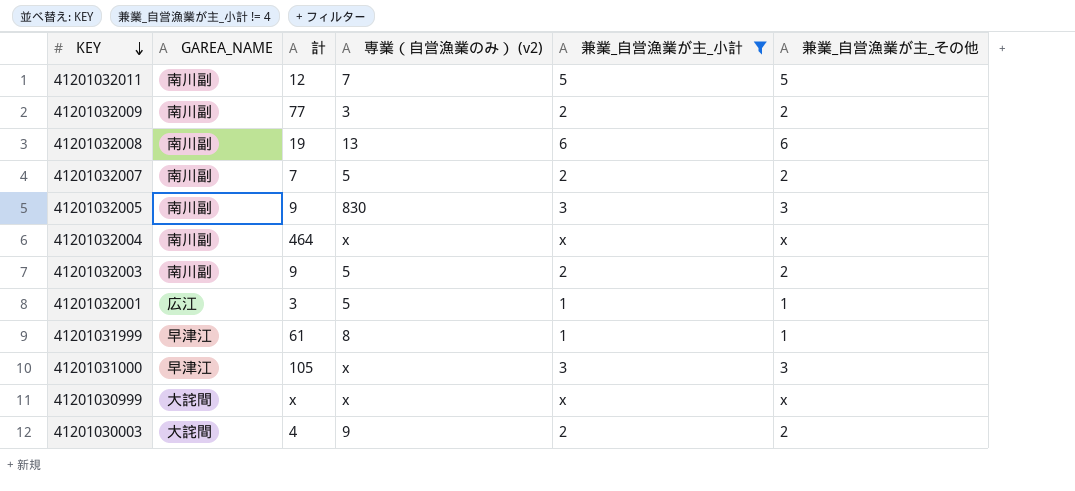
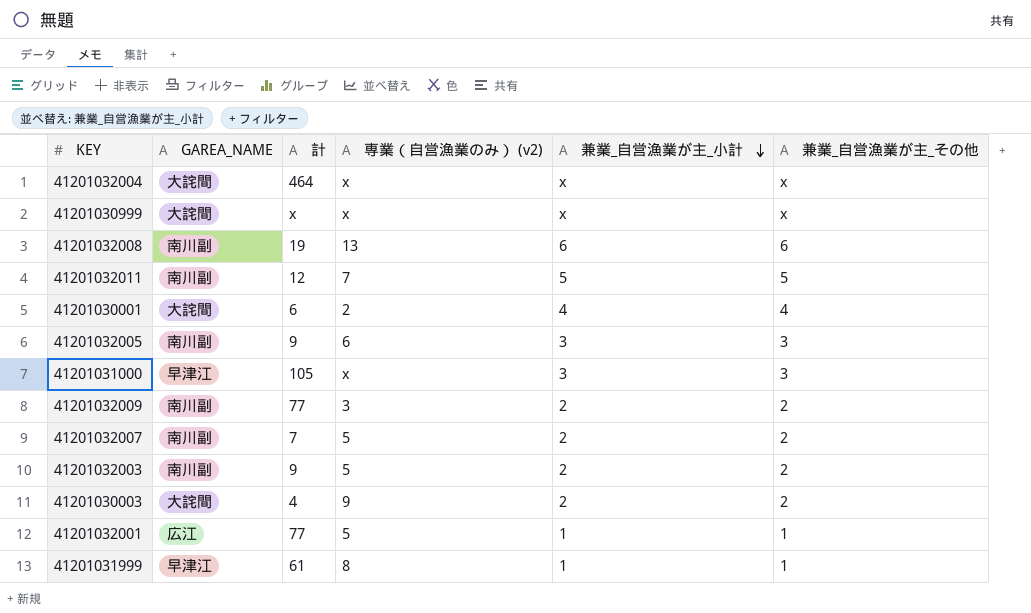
filter: 兼業_自営漁業が主_小計 != 4 -> none
row order: KEY descending -> 兼業_自営漁業が主_小計 descending
41201032004 | GAREA_NAME: 南川副 -> 大詫間
41201032005 | 専業（自営漁業のみ） (v2): 830 -> 6
41201032001 | 計: 3 -> 77

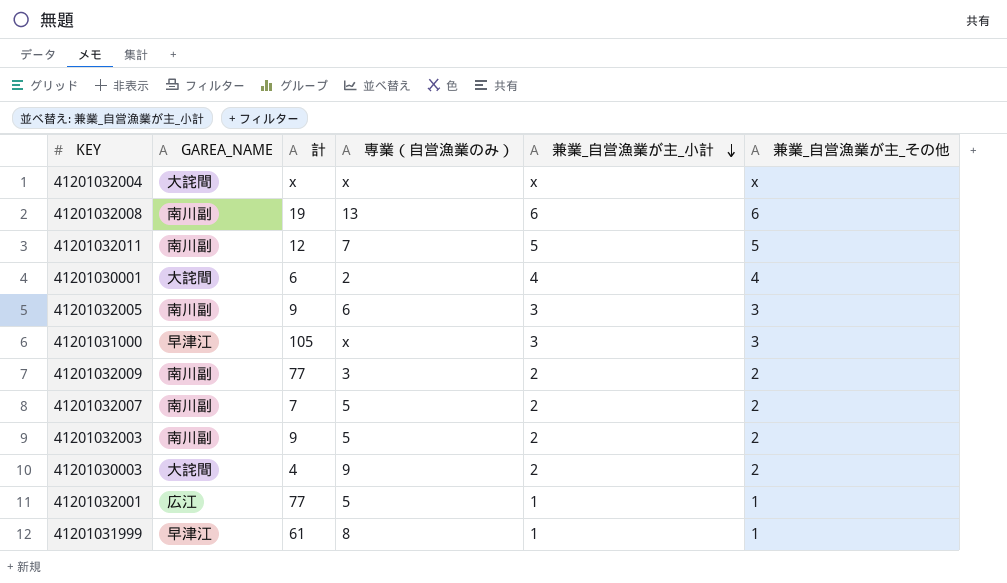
column name: 専業（自営漁業のみ） (v2) -> 専業（自営漁業のみ）
row 41201030999: 大詫間 | x | x | x | x -> none
41201032004 | 計: 464 -> x

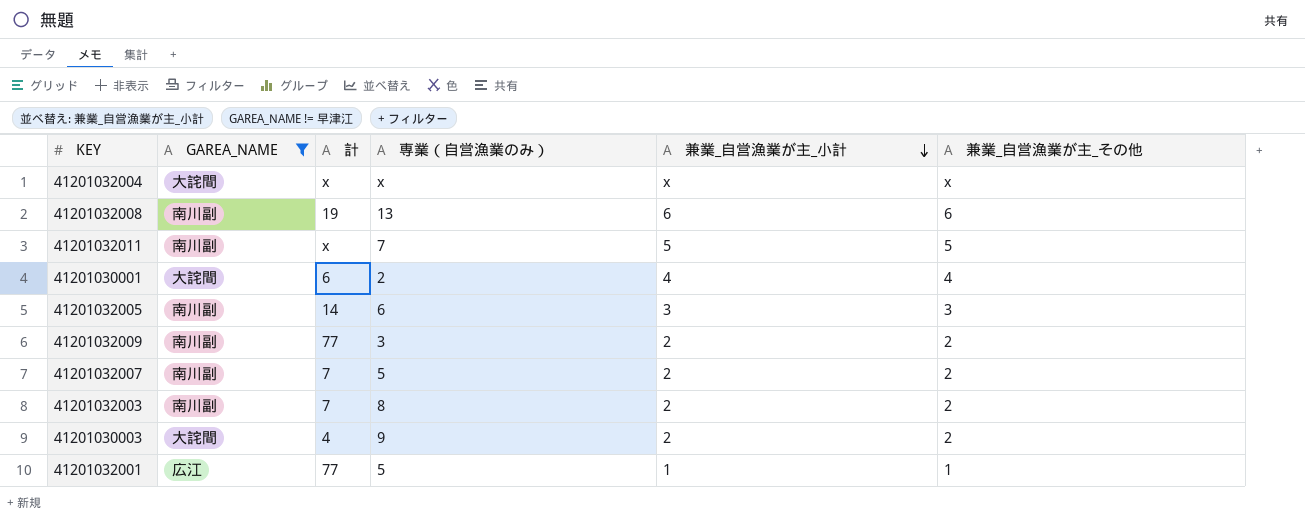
filter: none -> GAREA_NAME != 早津江
41201032011 | 計: 12 -> x
41201032005 | 計: 9 -> 14
41201032003 | 計: 9 -> 7
41201032003 | 専業（自営漁業のみ）: 5 -> 8

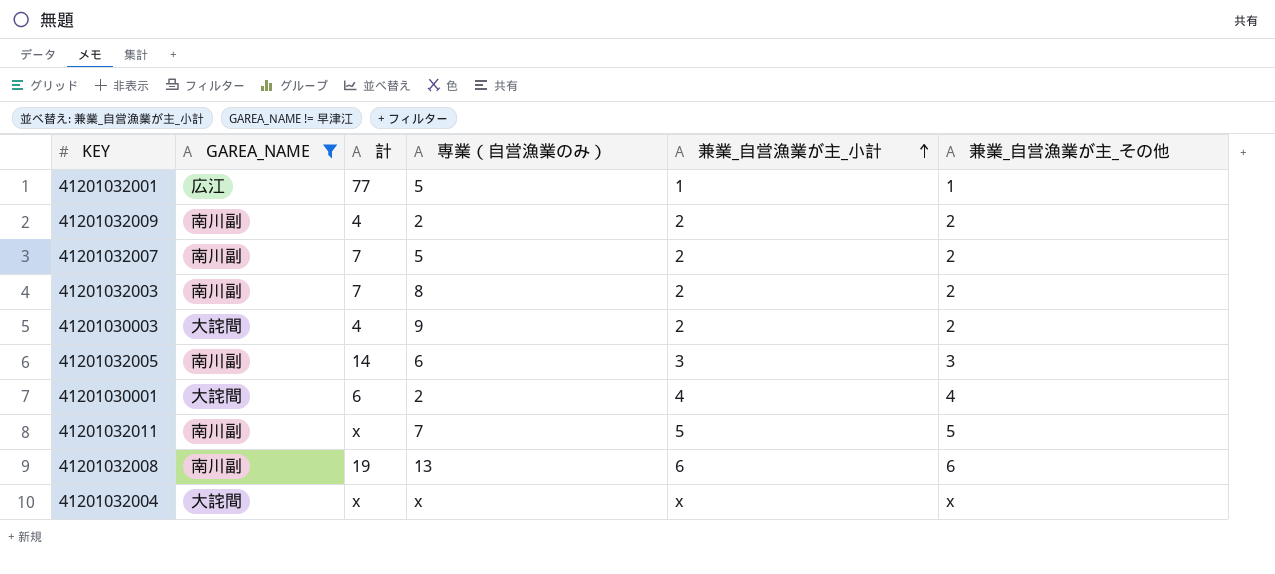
row order: 兼業_自営漁業が主_小計 descending -> 兼業_自営漁業が主_小計 ascending
41201032009 | 計: 77 -> 4
41201032009 | 専業（自営漁業のみ）: 3 -> 2

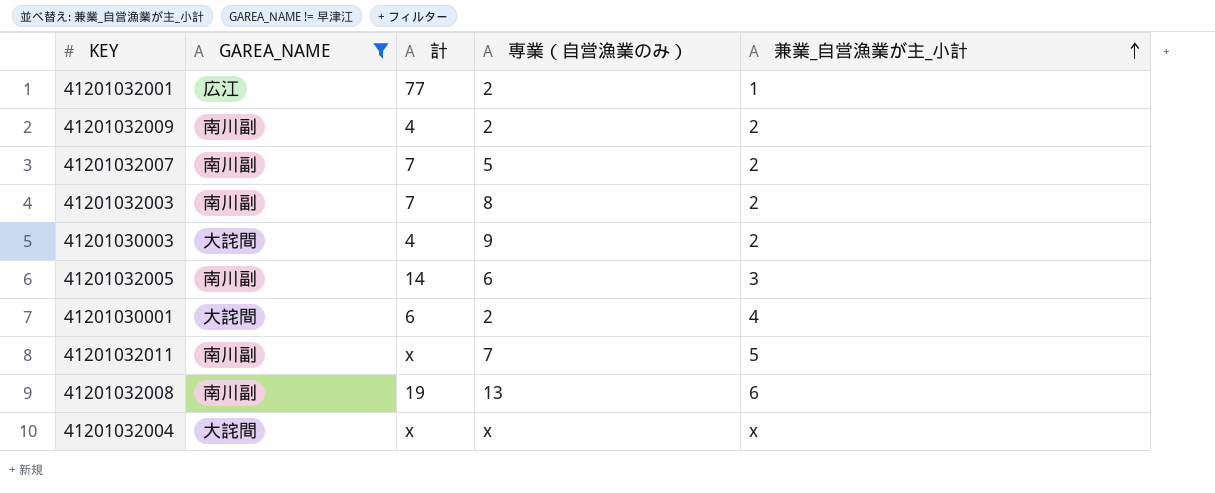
column 兼業_自営漁業が主_その他 | position: 6 -> none
41201032001 | 専業（自営漁業のみ）: 5 -> 2

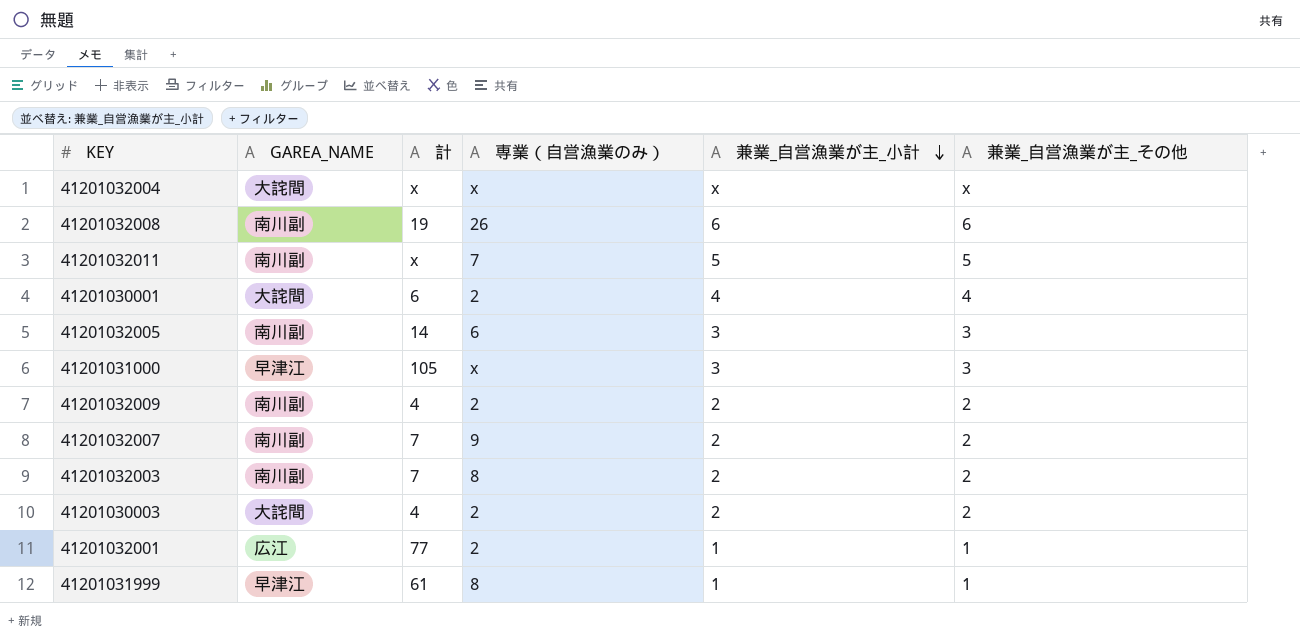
filter: GAREA_NAME != 早津江 -> none
row order: 兼業_自営漁業が主_小計 ascending -> 兼業_自営漁業が主_小計 descending
column 兼業_自営漁業が主_その他 | position: none -> 6
41201032008 | 専業（自営漁業のみ）: 13 -> 26
41201032007 | 専業（自営漁業のみ）: 5 -> 9
41201030003 | 専業（自営漁業のみ）: 9 -> 2

